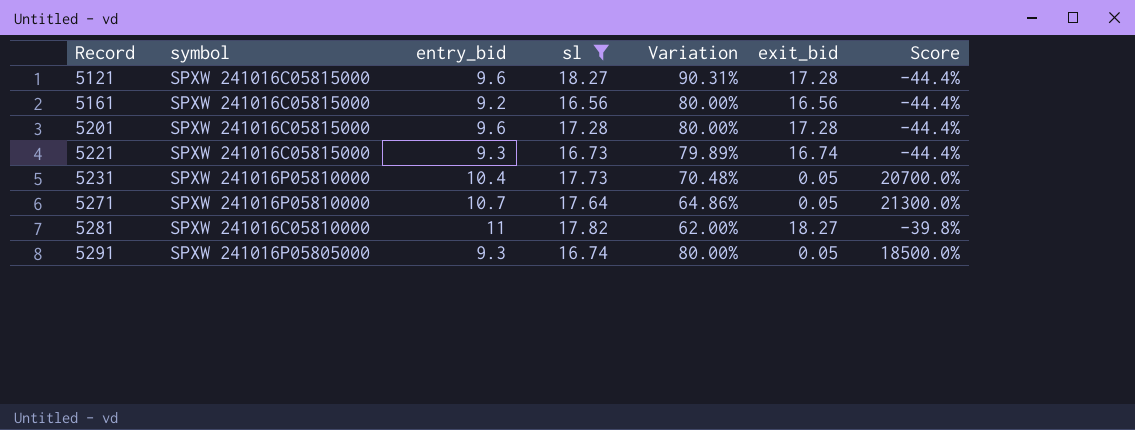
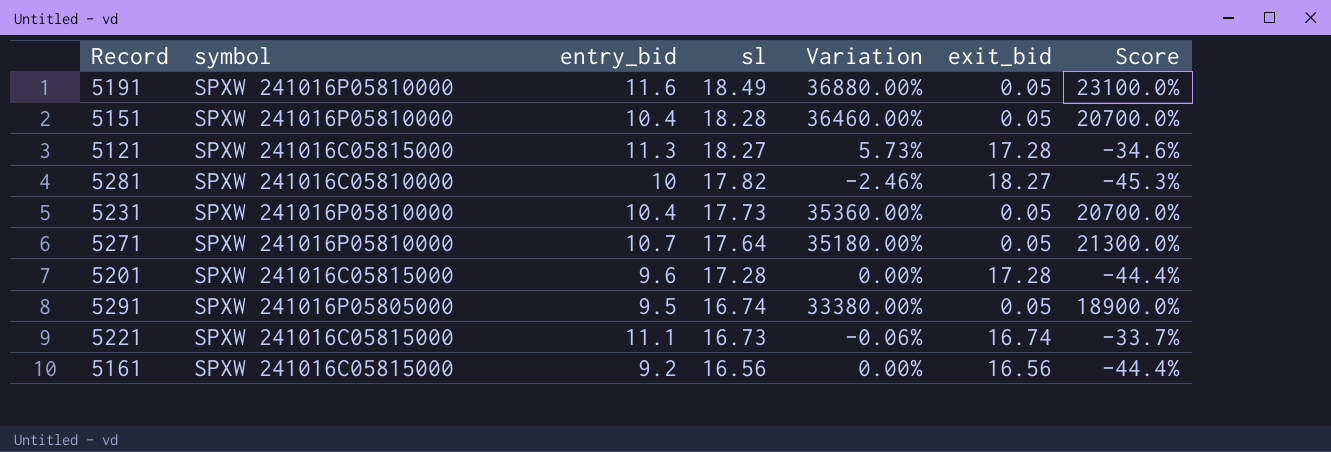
filter: sl <= 18.27 -> none
row order: Record ascending -> sl descending
column Variation | formula: ([sl] - [entry_bid]) / [entry_bid] -> ([sl] - [exit_bid]) / [exit_bid]
5121 | entry_bid: 9.6 -> 11.3
5121 | Score: -44.4% -> -34.6%
5281 | entry_bid: 11 -> 10
5281 | Score: -39.8% -> -45.3%
5291 | entry_bid: 9.3 -> 9.5
5291 | Score: 18500.0% -> 18900.0%
5221 | entry_bid: 9.3 -> 11.1
5221 | Score: -44.4% -> -33.7%

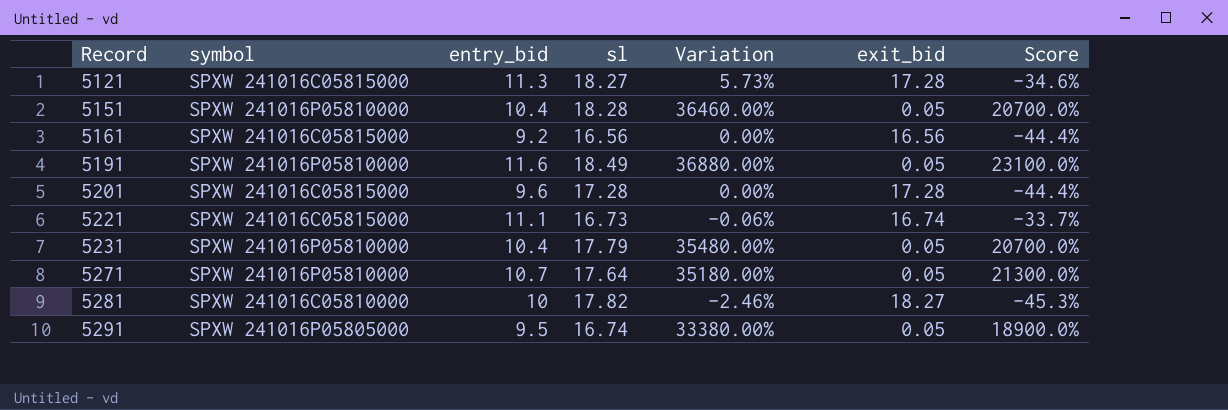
row order: sl descending -> Record ascending
5231 | sl: 17.73 -> 17.79
5231 | Variation: 35360.00% -> 35480.00%

